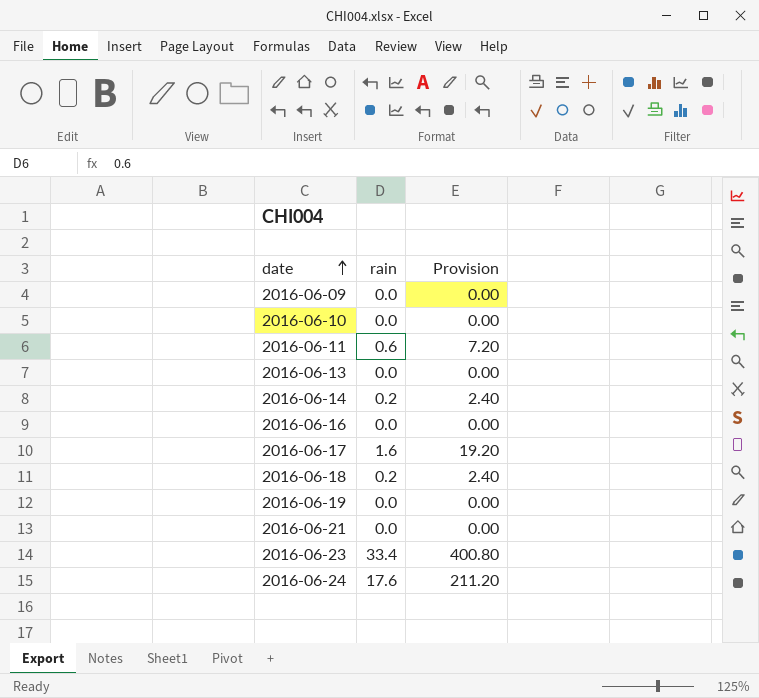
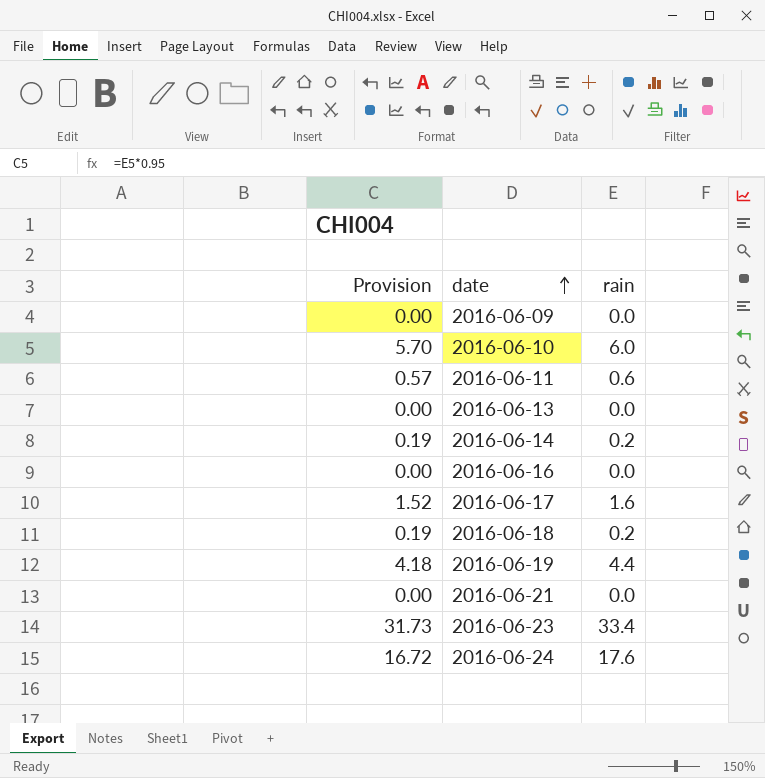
column Provision | formula: [rain] * 12 -> [rain] * 0.95
column Provision | position: 3 -> 1
2016-06-10 | rain: 0.0 -> 6.0
2016-06-19 | rain: 0.0 -> 4.4

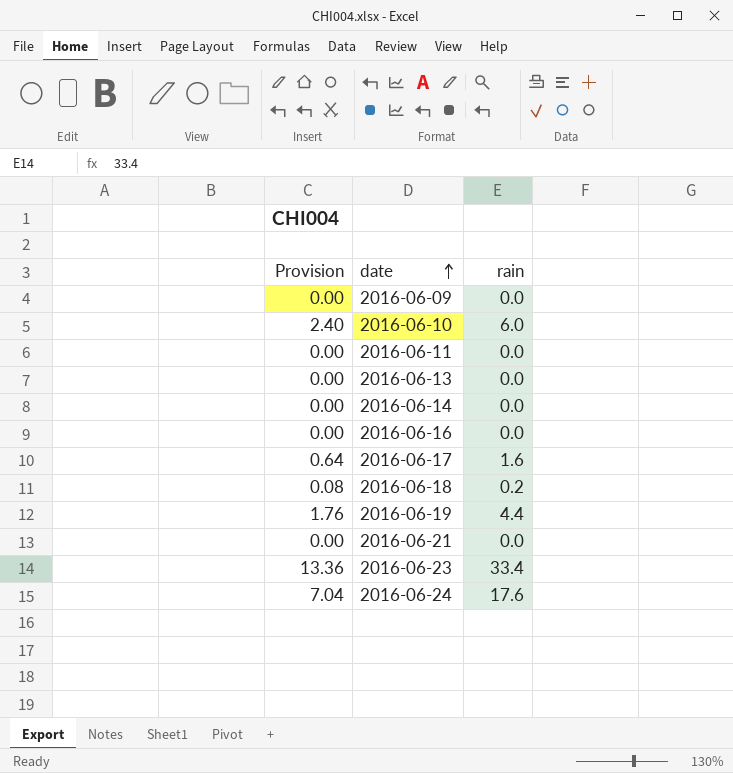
column Provision | formula: [rain] * 0.95 -> [rain] * 0.4
2016-06-11 | rain: 0.6 -> 0.0
2016-06-14 | rain: 0.2 -> 0.0

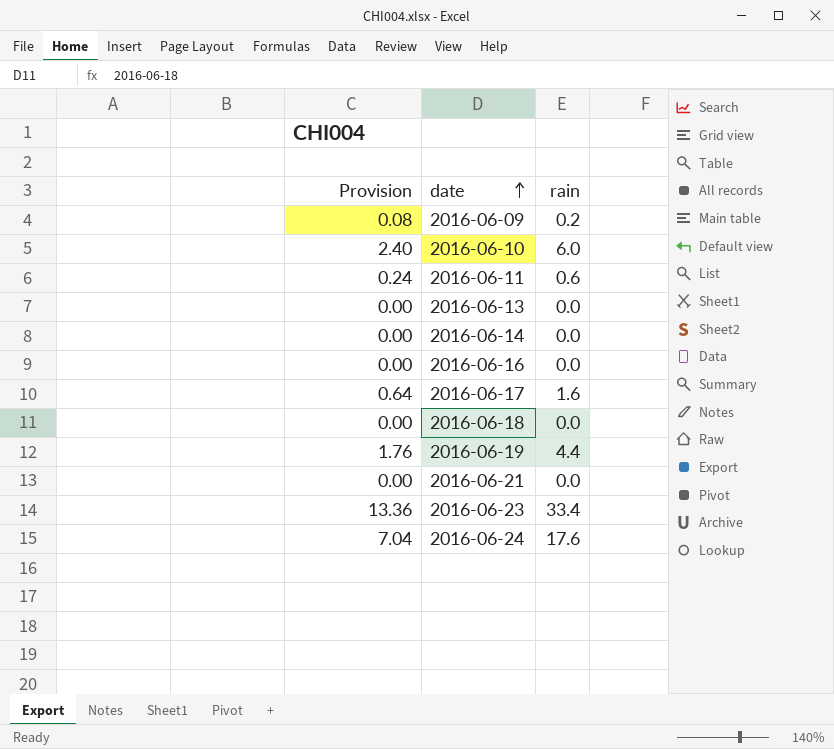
2016-06-09 | Provision: 0.00 -> 0.08
2016-06-09 | rain: 0.0 -> 0.2
2016-06-11 | Provision: 0.00 -> 0.24
2016-06-11 | rain: 0.0 -> 0.6
2016-06-18 | Provision: 0.08 -> 0.00
2016-06-18 | rain: 0.2 -> 0.0

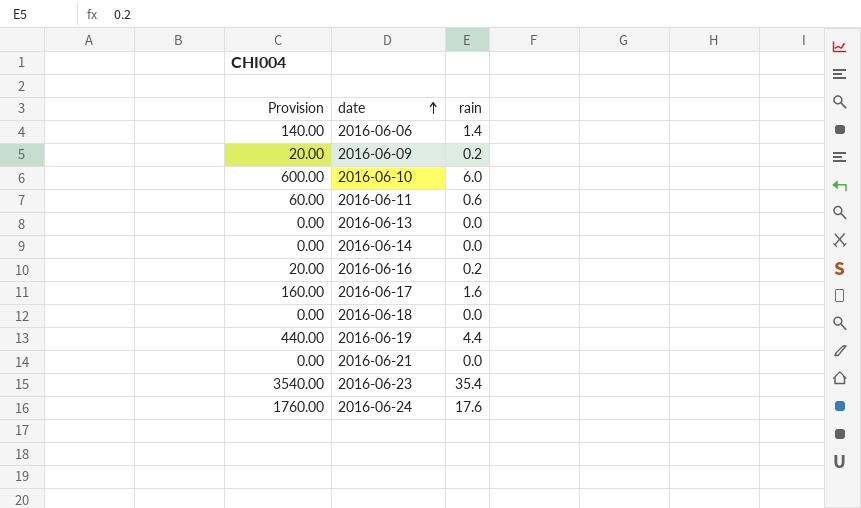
column Provision | formula: [rain] * 0.4 -> [rain] * 100
row 2016-06-06: none -> 140.00 | 1.4
2016-06-16 | rain: 0.0 -> 0.2
2016-06-23 | rain: 33.4 -> 35.4

